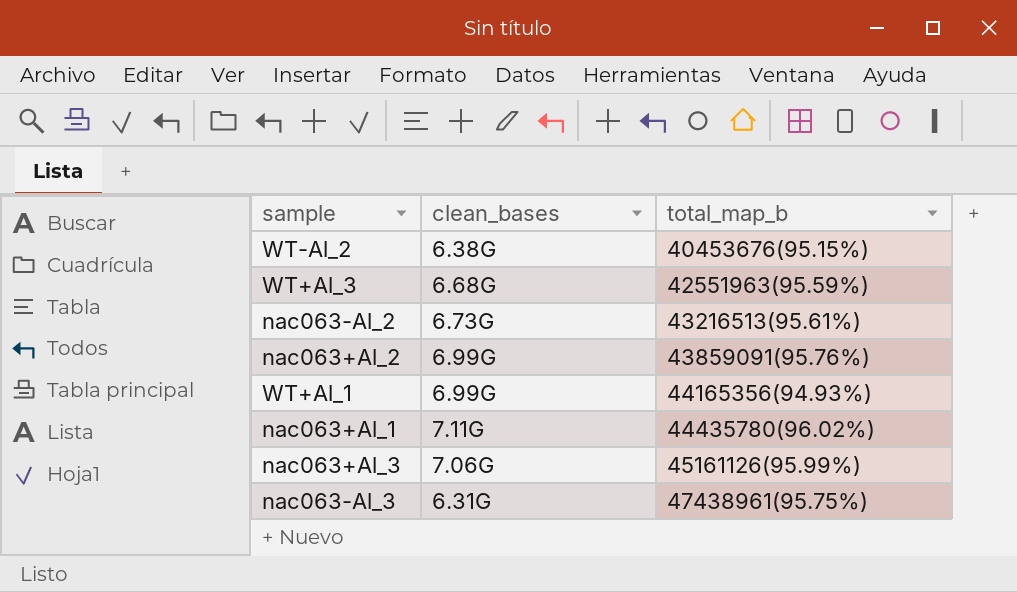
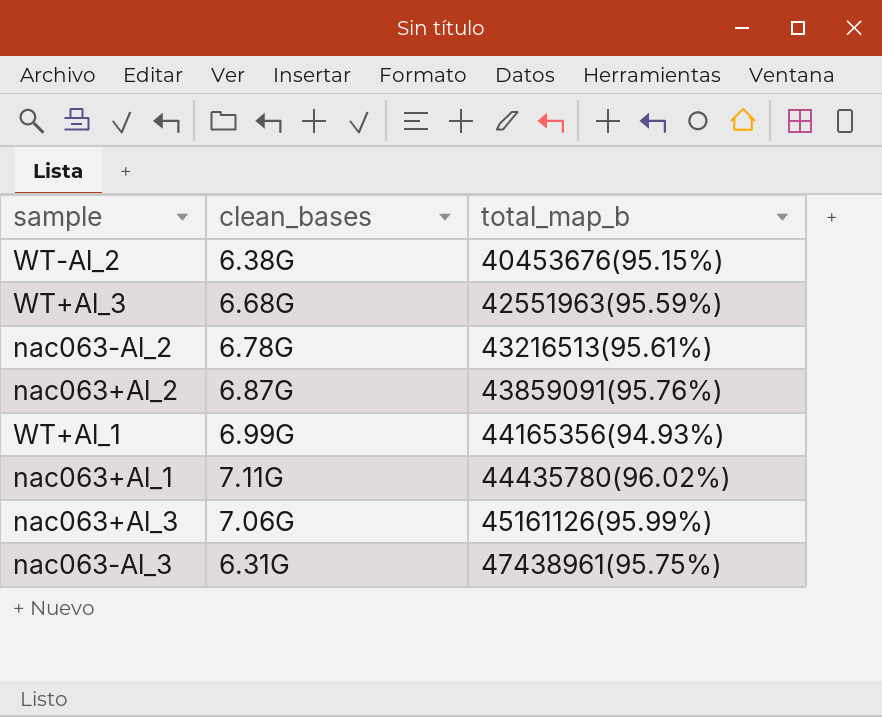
nac063-Al_2 | clean_bases: 6.73G -> 6.78G
nac063+Al_2 | clean_bases: 6.99G -> 6.87G

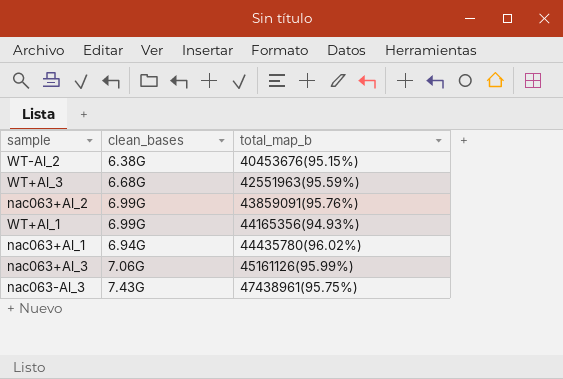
row nac063-Al_2: 6.78G | 43216513(95.61%) -> none
nac063+Al_2 | clean_bases: 6.87G -> 6.99G
nac063+Al_1 | clean_bases: 7.11G -> 6.94G
nac063-Al_3 | clean_bases: 6.31G -> 7.43G

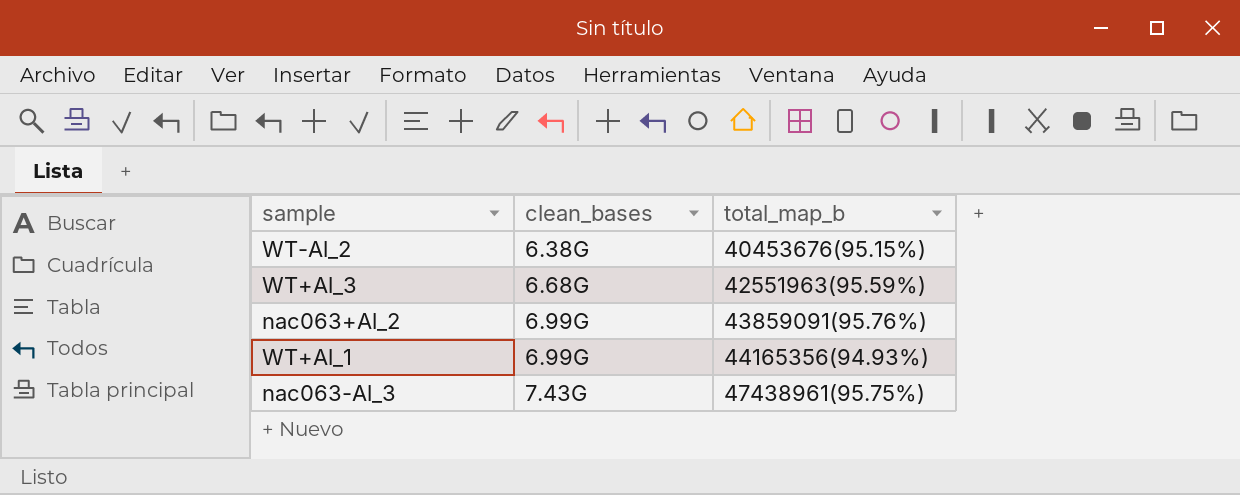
row nac063+Al_1: 6.94G | 44435780(96.02%) -> none
row nac063+Al_3: 7.06G | 45161126(95.99%) -> none

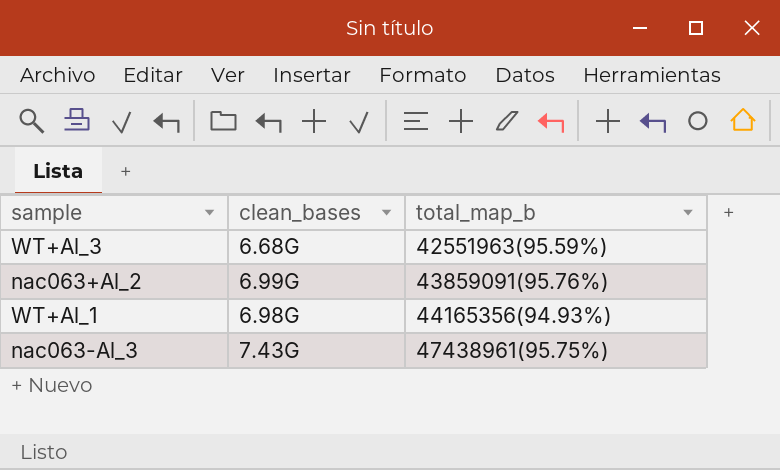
row WT-Al_2: 6.38G | 40453676(95.15%) -> none
WT+Al_1 | clean_bases: 6.99G -> 6.98G

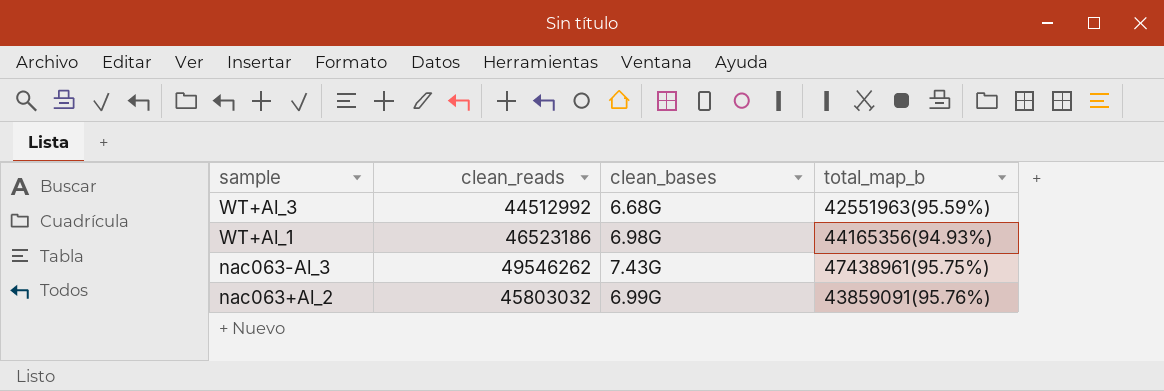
row order: total_map_b ascending -> sample descending
column clean_reads | position: none -> 2

